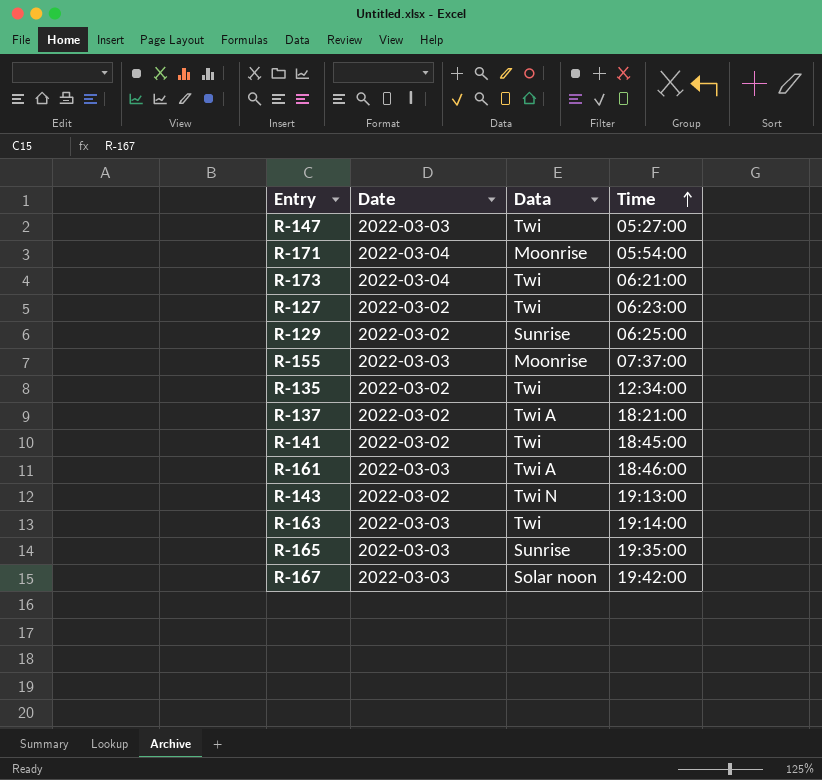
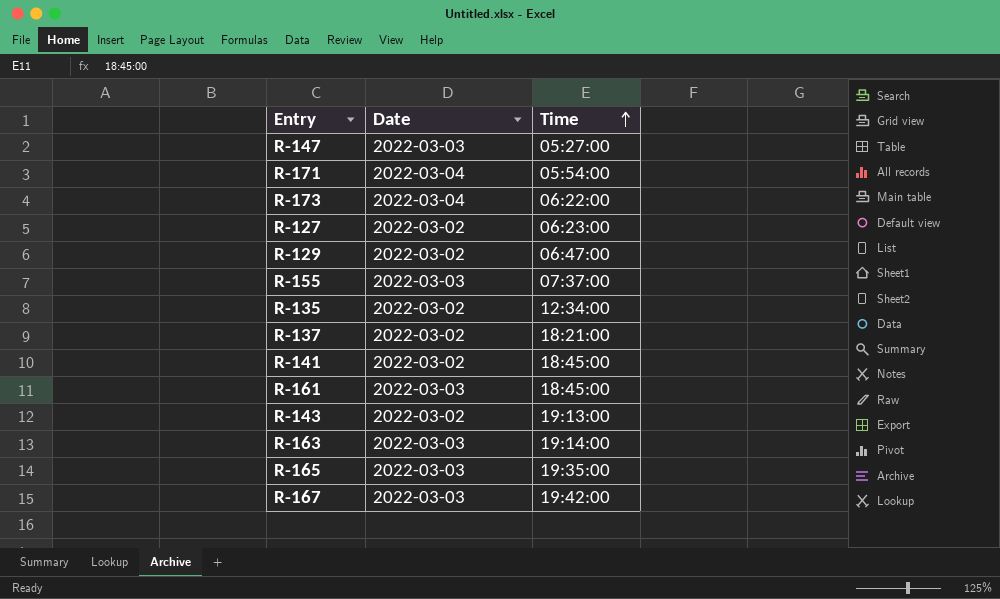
column Data | position: 3 -> none
R-173 | Time: 06:21:00 -> 06:22:00
R-129 | Time: 06:25:00 -> 06:47:00
R-161 | Time: 18:46:00 -> 18:45:00

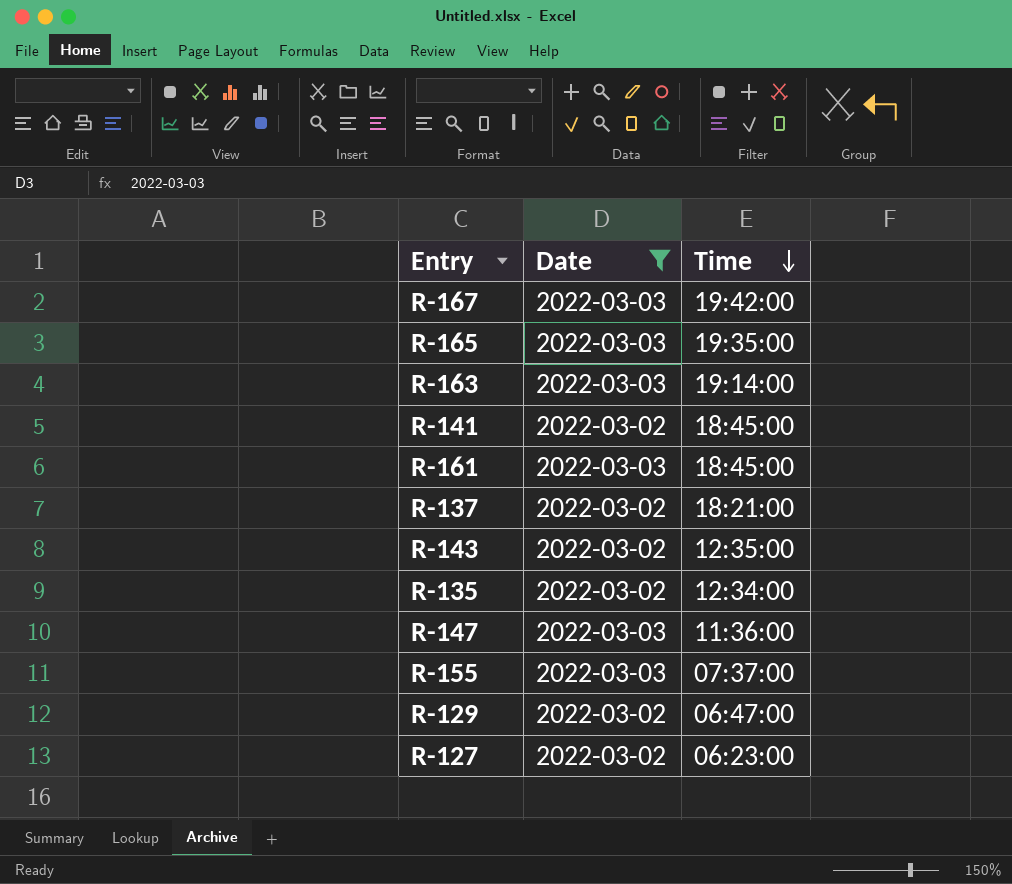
filter: none -> Date != 2022-03-04
row order: Time ascending -> Time descending
R-143 | Time: 19:13:00 -> 12:35:00
R-147 | Time: 05:27:00 -> 11:36:00

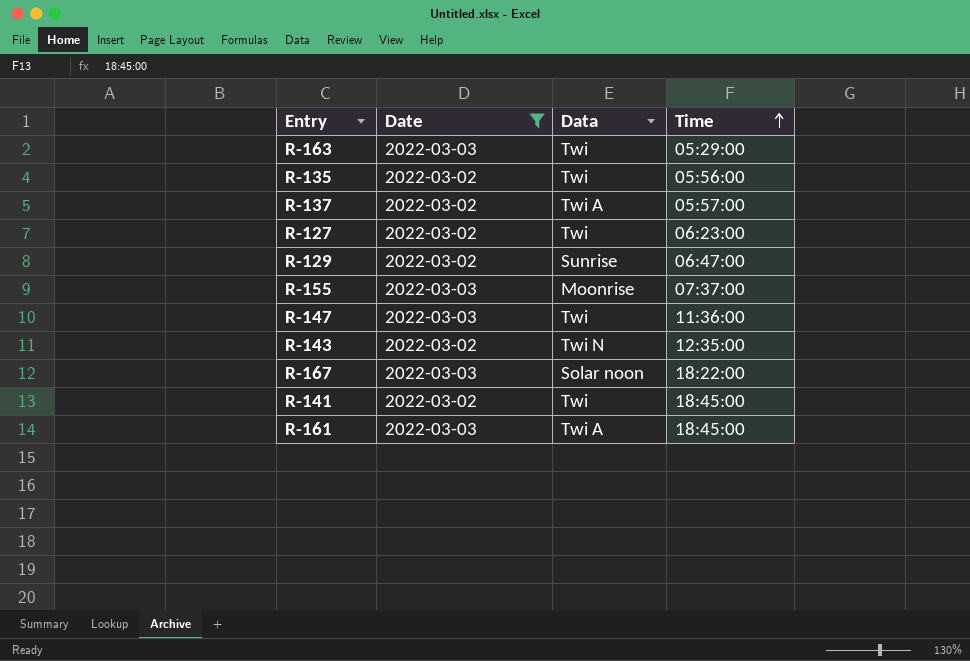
row order: Time descending -> Time ascending
column Data | position: none -> 3
row R-165: 2022-03-03 | 19:35:00 -> none
R-163 | Time: 19:14:00 -> 05:29:00
R-135 | Time: 12:34:00 -> 05:56:00
R-137 | Time: 18:21:00 -> 05:57:00
R-167 | Time: 19:42:00 -> 18:22:00

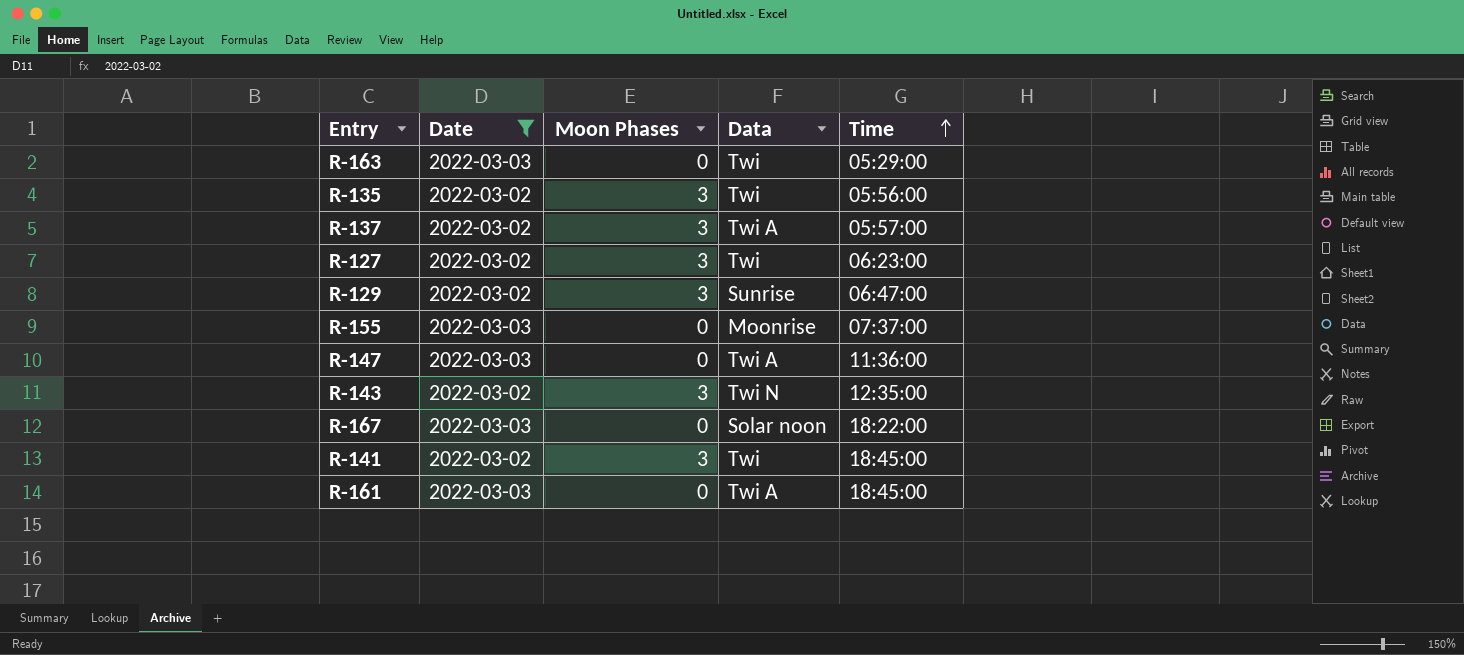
column Moon Phases | position: none -> 3
R-147 | Data: Twi -> Twi A

